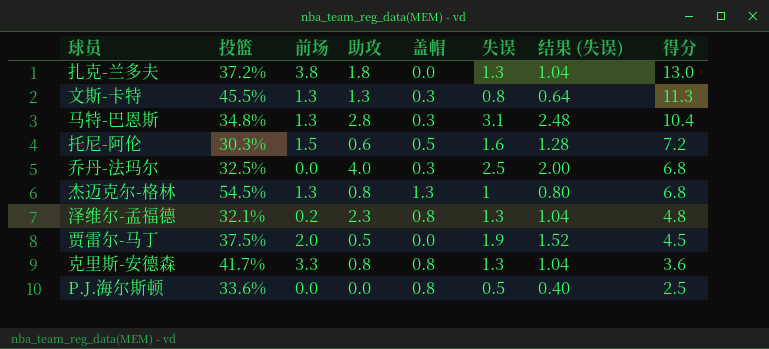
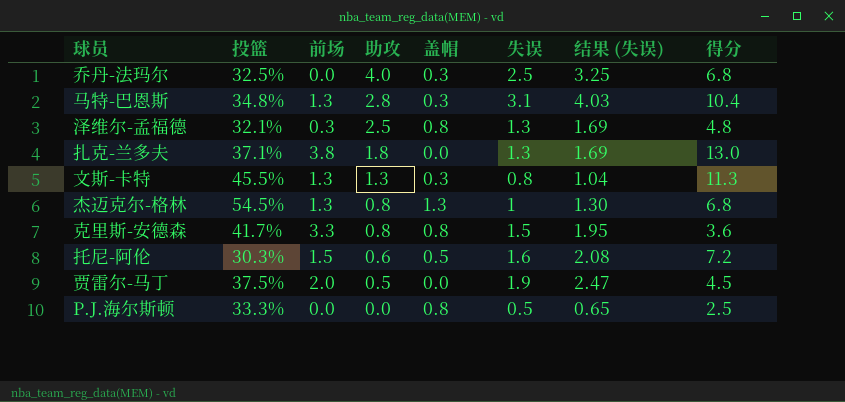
row order: 得分 descending -> 助攻 descending
column 结果 (失误) | formula: [失误] * 0.8 -> [失误] * 1.3
泽维尔-孟福德 | 前场: 0.2 -> 0.3
泽维尔-孟福德 | 助攻: 2.3 -> 2.5
扎克-兰多夫 | 投篮: 37.2% -> 37.1%
克里斯-安德森 | 失误: 1.3 -> 1.5
P.J.海尔斯顿 | 投篮: 33.6% -> 33.3%

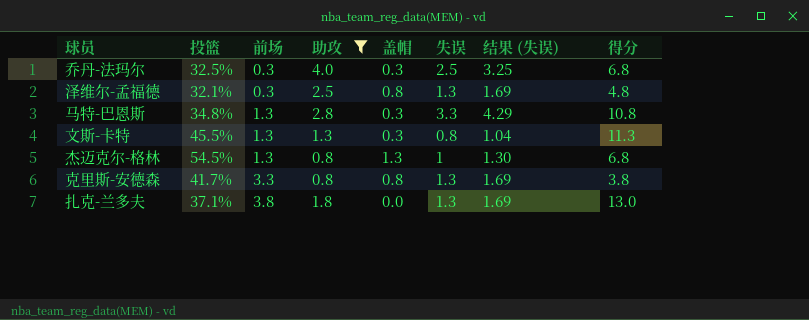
filter: none -> 助攻 >= 0.8
row order: 助攻 descending -> 前场 ascending
乔丹-法玛尔 | 前场: 0.0 -> 0.3
马特-巴恩斯 | 失误: 3.1 -> 3.3
马特-巴恩斯 | 结果 (失误): 4.03 -> 4.29
马特-巴恩斯 | 得分: 10.4 -> 10.8
克里斯-安德森 | 失误: 1.5 -> 1.3
克里斯-安德森 | 结果 (失误): 1.95 -> 1.69
克里斯-安德森 | 得分: 3.6 -> 3.8

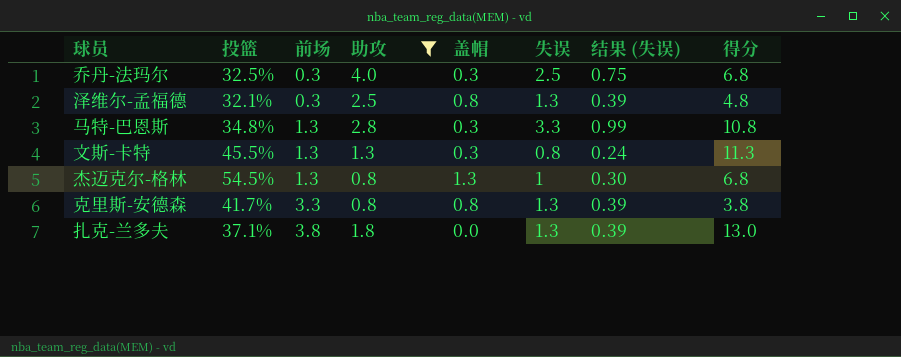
column 结果 (失误) | formula: [失误] * 1.3 -> [失误] * 0.3

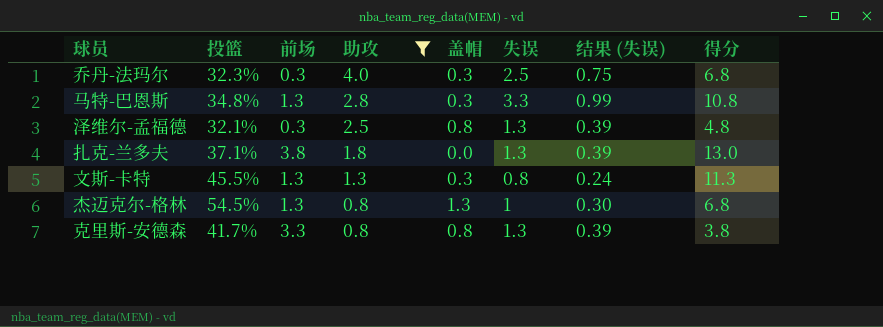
row order: 前场 ascending -> 助攻 descending
乔丹-法玛尔 | 投篮: 32.5% -> 32.3%

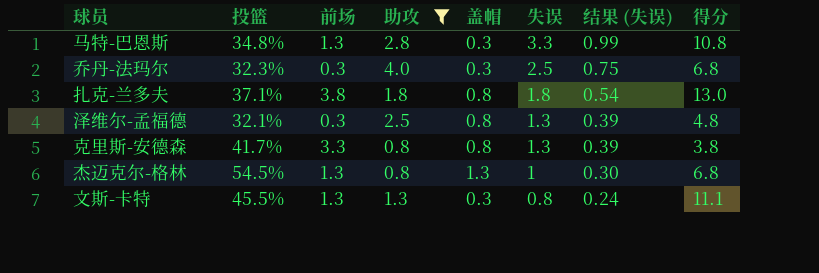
row order: 助攻 descending -> 失误 descending
扎克-兰多夫 | 盖帽: 0.0 -> 0.8
扎克-兰多夫 | 失误: 1.3 -> 1.8
扎克-兰多夫 | 结果 (失误): 0.39 -> 0.54
文斯-卡特 | 得分: 11.3 -> 11.1

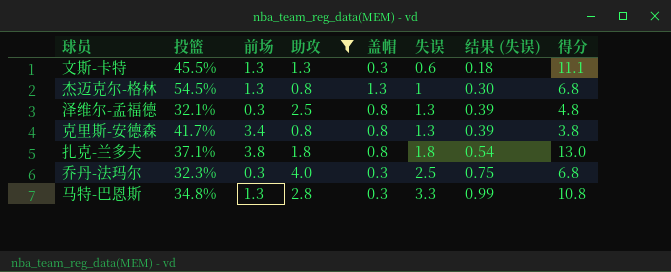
row order: 失误 descending -> 失误 ascending
文斯-卡特 | 失误: 0.8 -> 0.6
文斯-卡特 | 结果 (失误): 0.24 -> 0.18
克里斯-安德森 | 前场: 3.3 -> 3.4

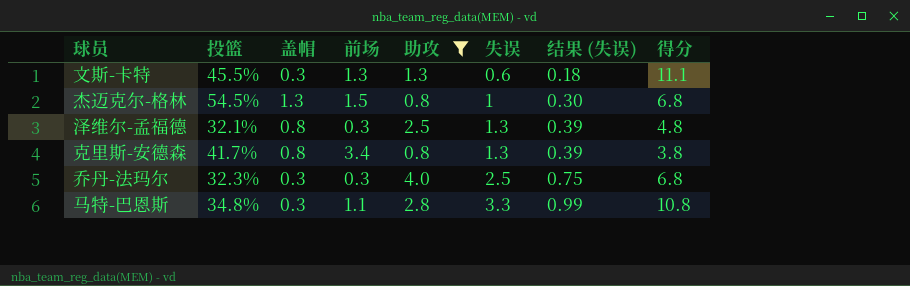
column 盖帽 | position: 5 -> 3
row 扎克-兰多夫: 37.1% | 3.8 | 1.8 | 0.8 | 1.8 | 0.54 | 13.0 -> none
杰迈克尔-格林 | 前场: 1.3 -> 1.5
马特-巴恩斯 | 前场: 1.3 -> 1.1

